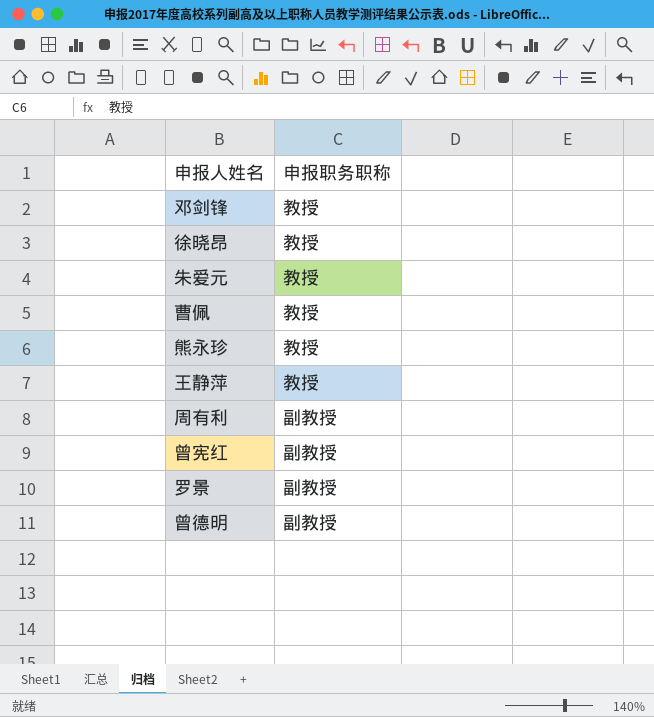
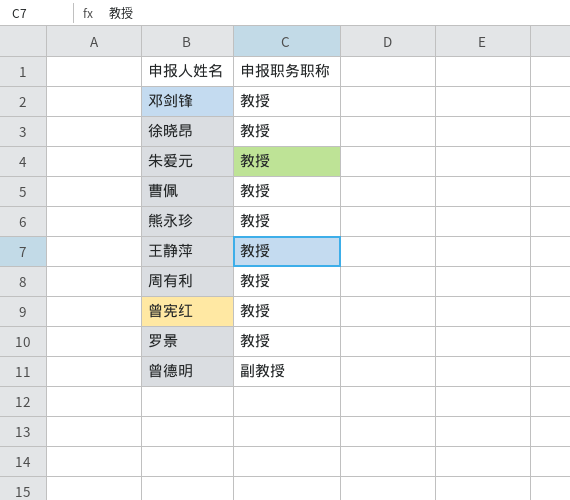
周有利 | 申报职务职称: 副教授 -> 教授
曾宪红 | 申报职务职称: 副教授 -> 教授
罗景 | 申报职务职称: 副教授 -> 教授

